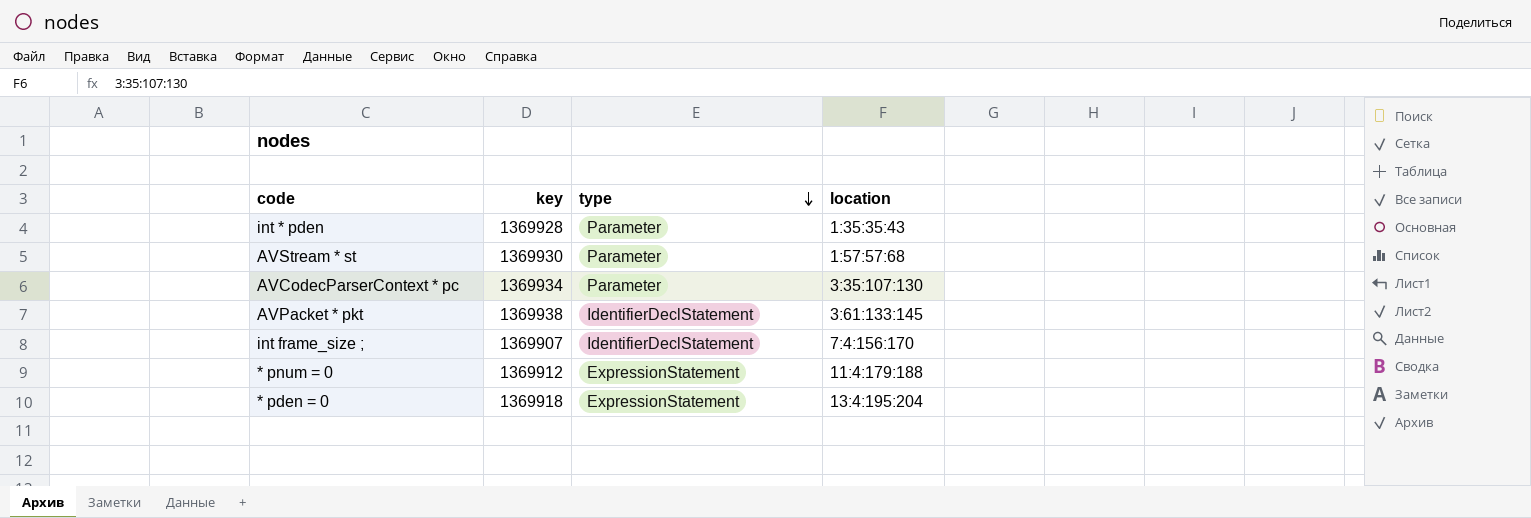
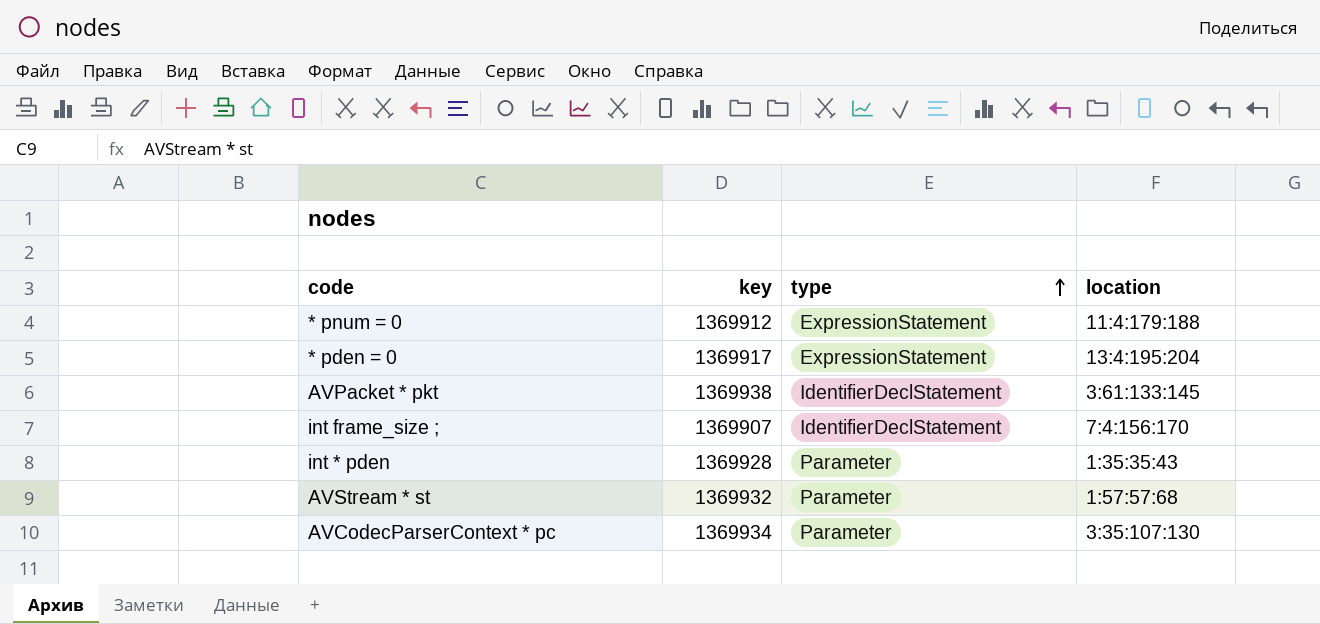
row order: type descending -> type ascending
* pden = 0 | key: 1369918 -> 1369917
AVStream * st | key: 1369930 -> 1369932

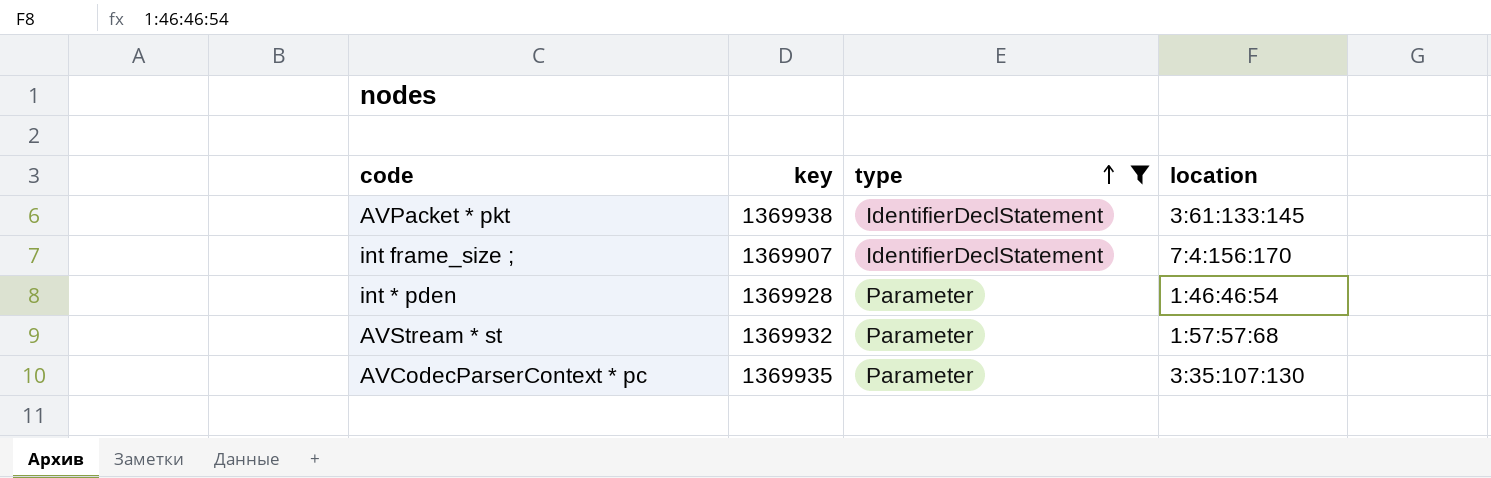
filter: none -> type != ExpressionStatement
int * pden | location: 1:35:35:43 -> 1:46:46:54
AVCodecParserContext * pc | key: 1369934 -> 1369935

